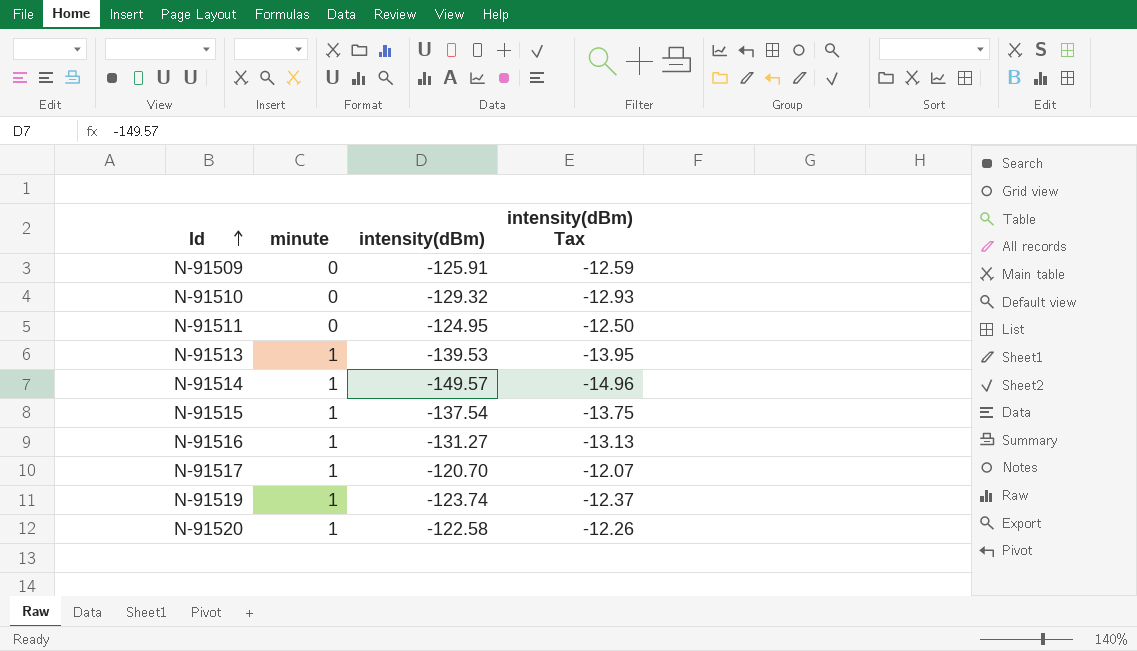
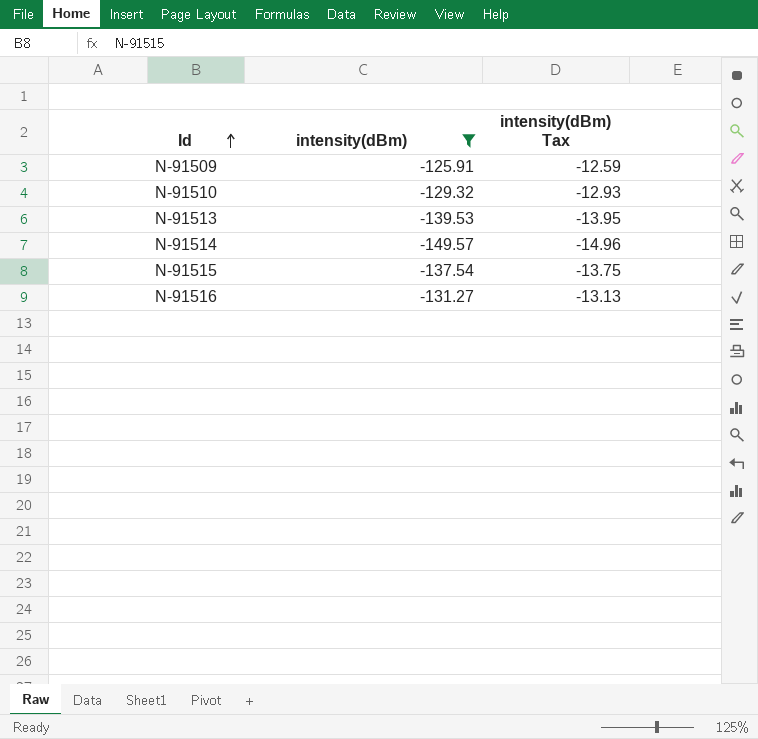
filter: none -> intensity(dBm) <= -125.91
column minute | position: 2 -> none

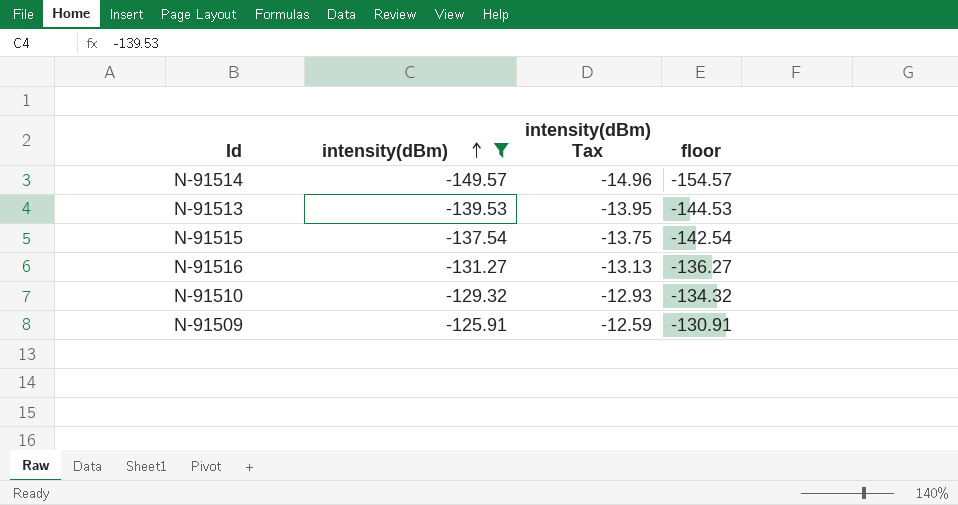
row order: Id ascending -> intensity(dBm) ascending
column floor | formula: none -> [intensity(dBm)] - 5

